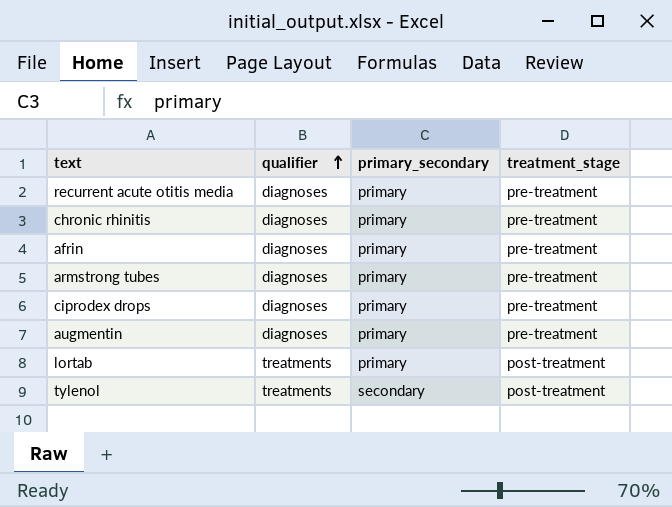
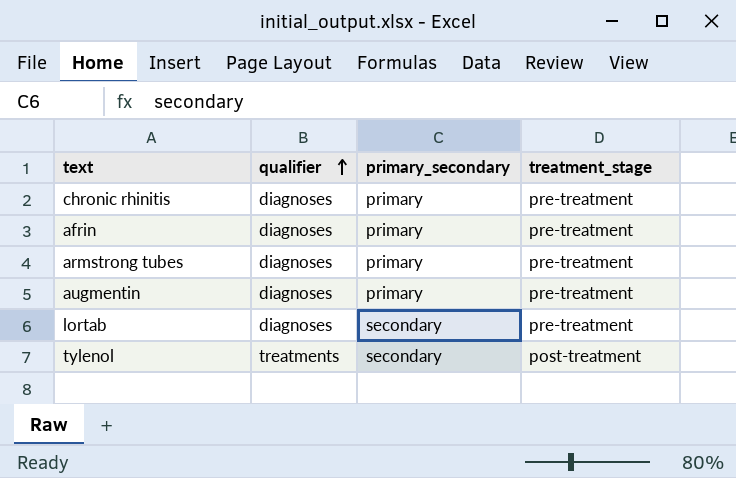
row recurrent acute otitis media: diagnoses | primary | pre-treatment -> none
row ciprodex drops: diagnoses | primary | pre-treatment -> none
lortab | qualifier: treatments -> diagnoses
lortab | primary_secondary: primary -> secondary
lortab | treatment_stage: post-treatment -> pre-treatment

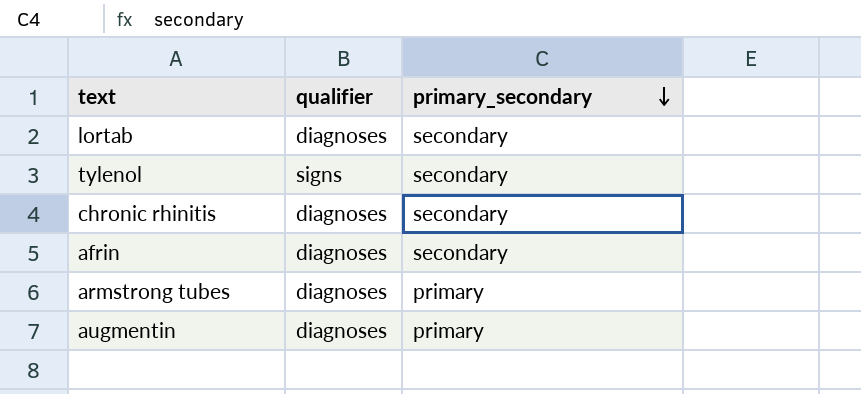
row order: qualifier ascending -> primary_secondary descending
column treatment_stage | position: 4 -> none
tylenol | qualifier: treatments -> signs
chronic rhinitis | primary_secondary: primary -> secondary
afrin | primary_secondary: primary -> secondary

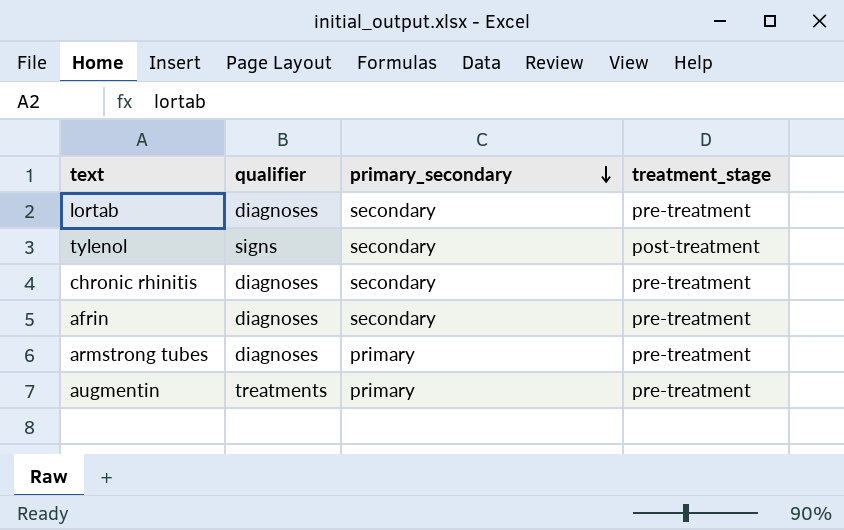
column treatment_stage | position: none -> 4
augmentin | qualifier: diagnoses -> treatments

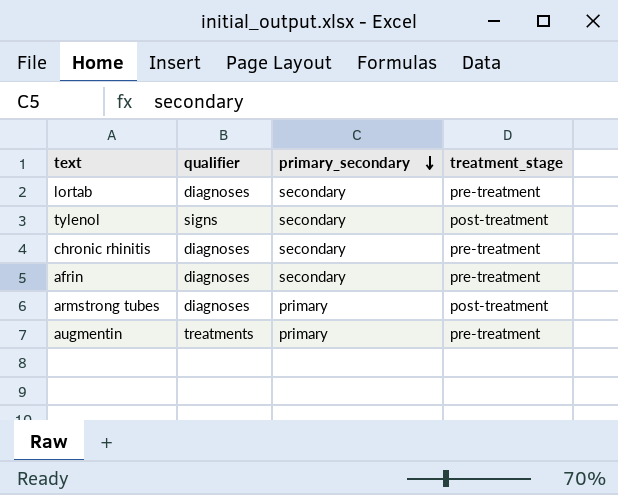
armstrong tubes | treatment_stage: pre-treatment -> post-treatment

